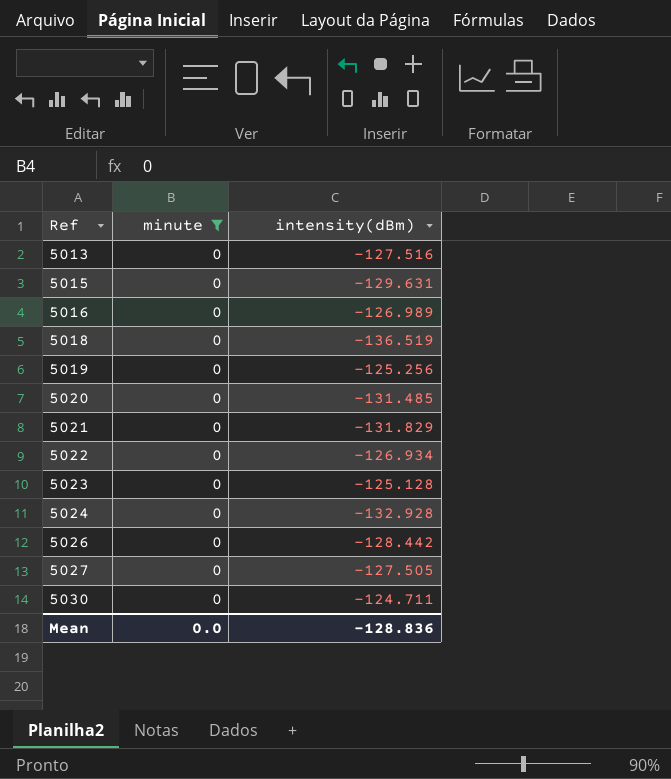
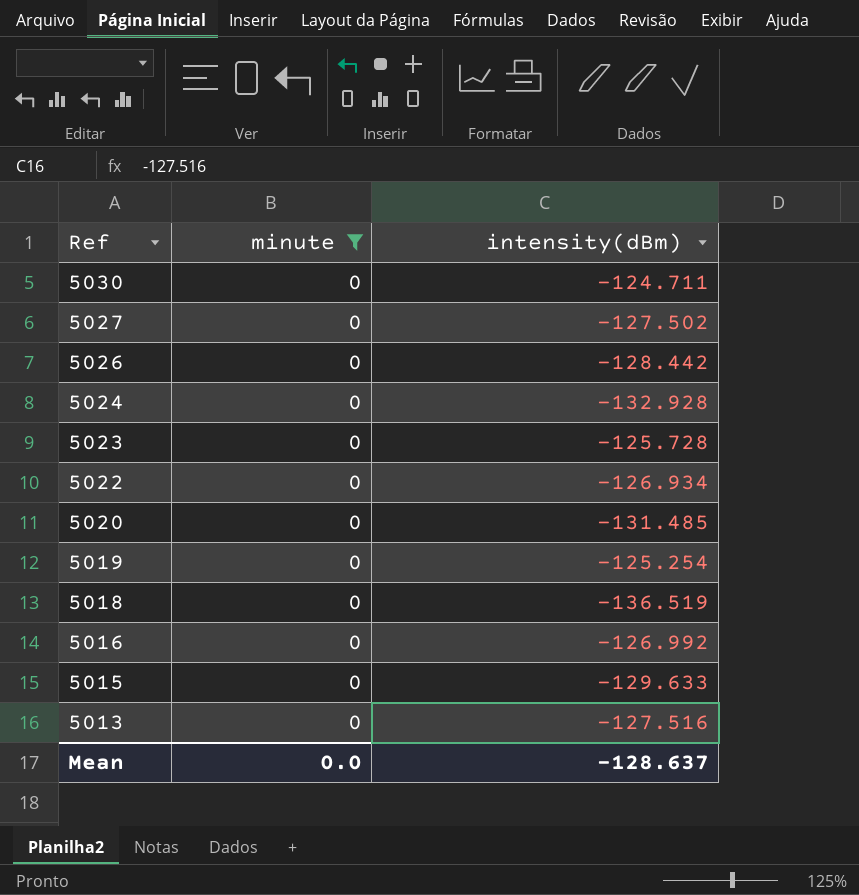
row order: Ref ascending -> Ref descending
row 5021: 0 | -131.829 -> none
5027 | intensity(dBm): -127.505 -> -127.502
5023 | intensity(dBm): -125.128 -> -125.728
5019 | intensity(dBm): -125.256 -> -125.254
5016 | intensity(dBm): -126.989 -> -126.992
5015 | intensity(dBm): -129.631 -> -129.633
Mean | intensity(dBm): -128.836 -> -128.637

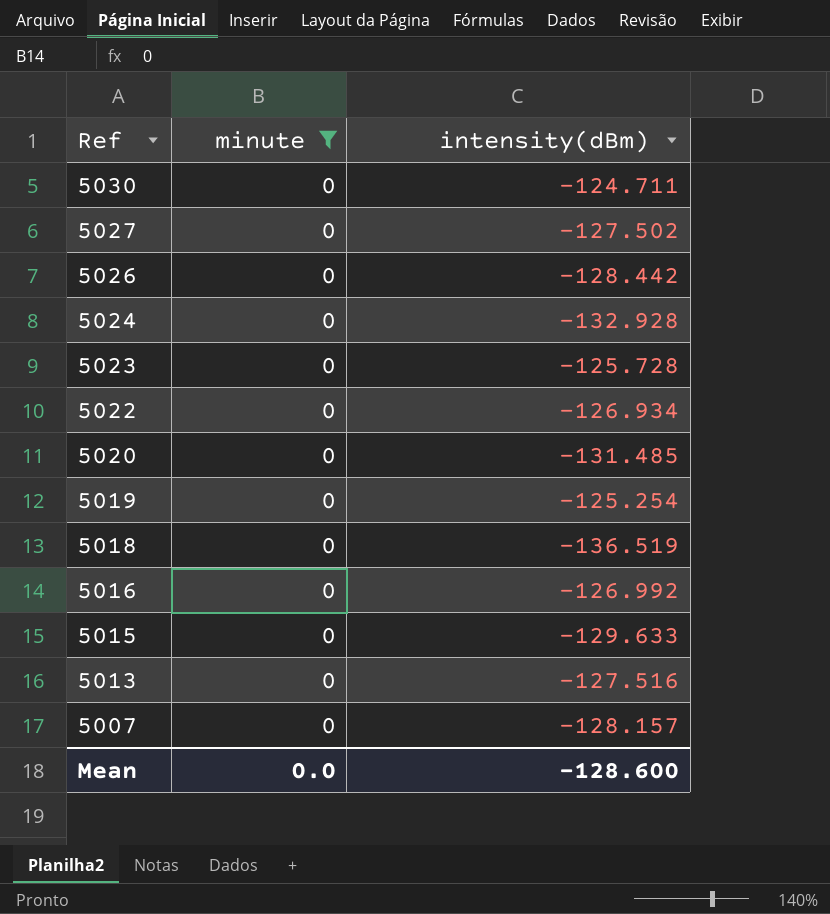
row 5007: none -> 0 | -128.157
Mean | intensity(dBm): -128.637 -> -128.600

